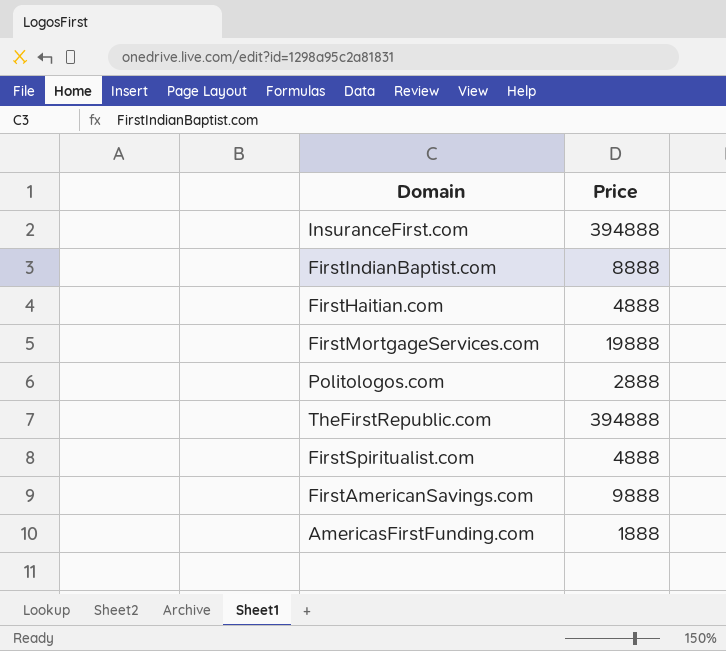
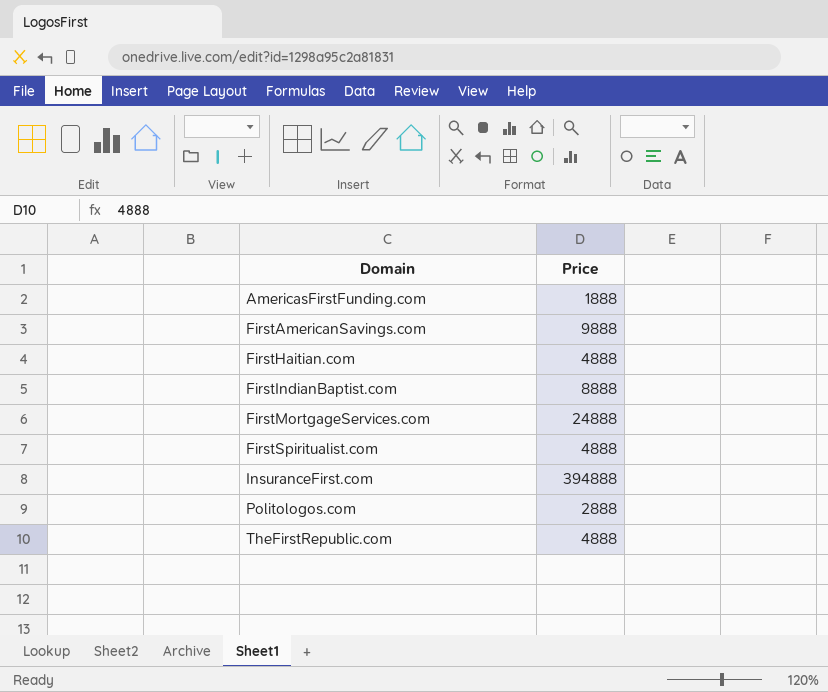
row order: none -> Domain ascending
FirstMortgageServices.com | Price: 19888 -> 24888
TheFirstRepublic.com | Price: 394888 -> 4888

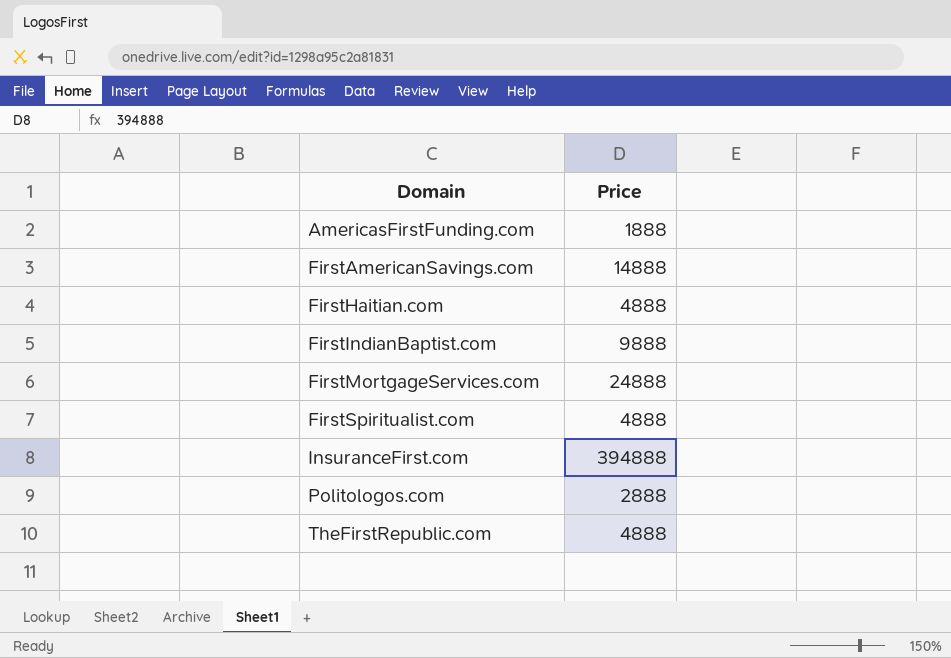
FirstAmericanSavings.com | Price: 9888 -> 14888
FirstIndianBaptist.com | Price: 8888 -> 9888

